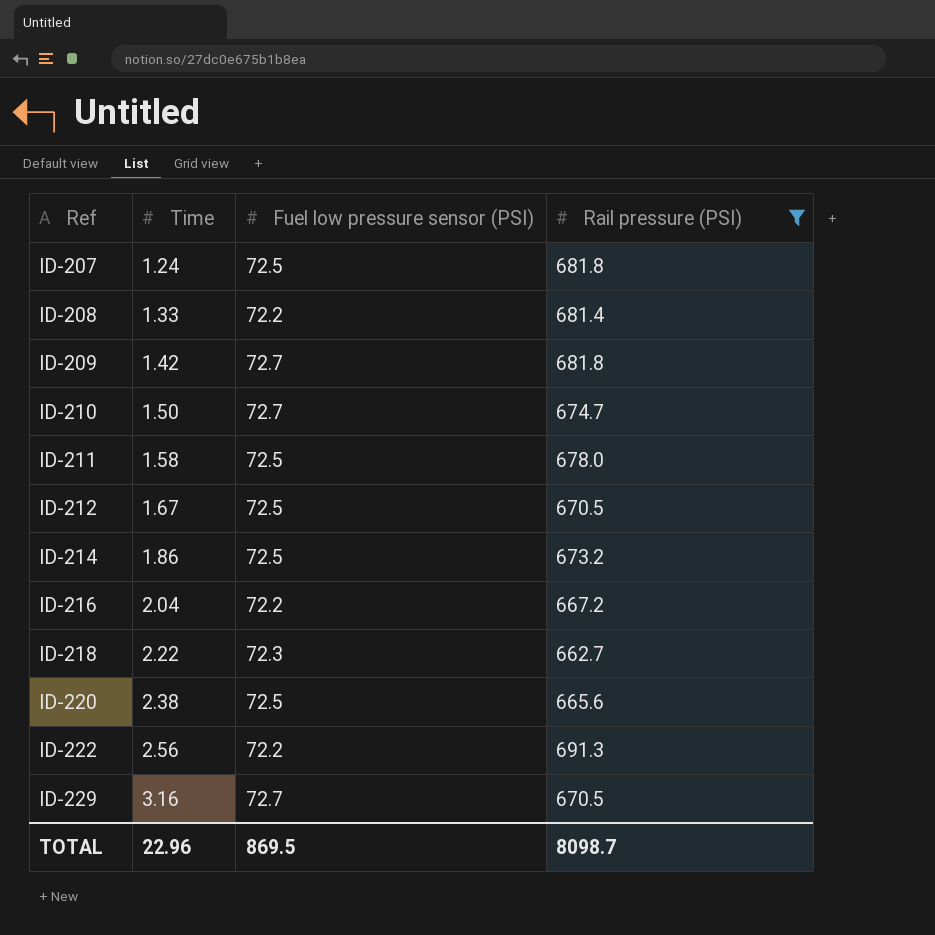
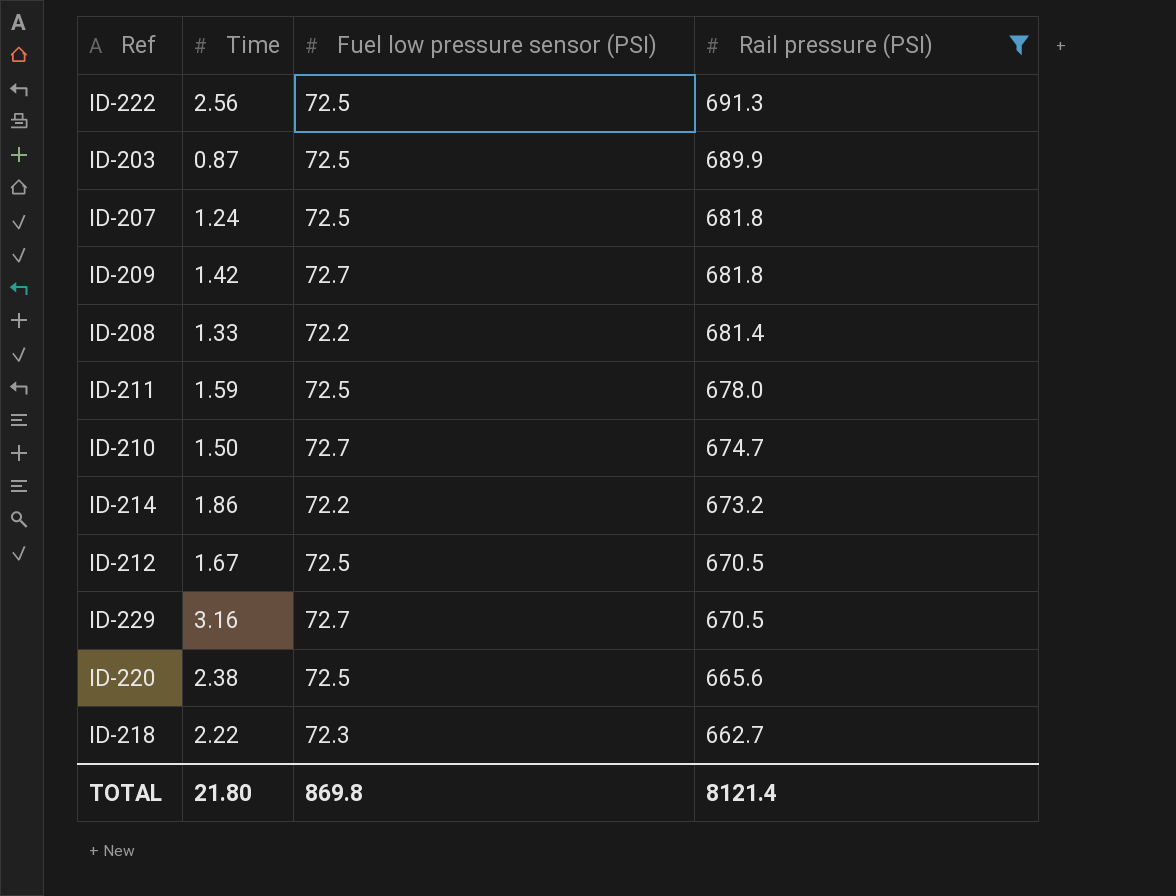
row order: Ref ascending -> Rail pressure (PSI) descending
row ID-216: 2.04 | 72.2 | 667.2 -> none
ID-222 | Fuel low pressure sensor (PSI): 72.2 -> 72.5
row ID-203: none -> 0.87 | 72.5 | 689.9
ID-211 | Time: 1.58 -> 1.59
ID-214 | Fuel low pressure sensor (PSI): 72.5 -> 72.2
TOTAL | Time: 22.96 -> 21.80
TOTAL | Fuel low pressure sensor (PSI): 869.5 -> 869.8
TOTAL | Rail pressure (PSI): 8098.7 -> 8121.4

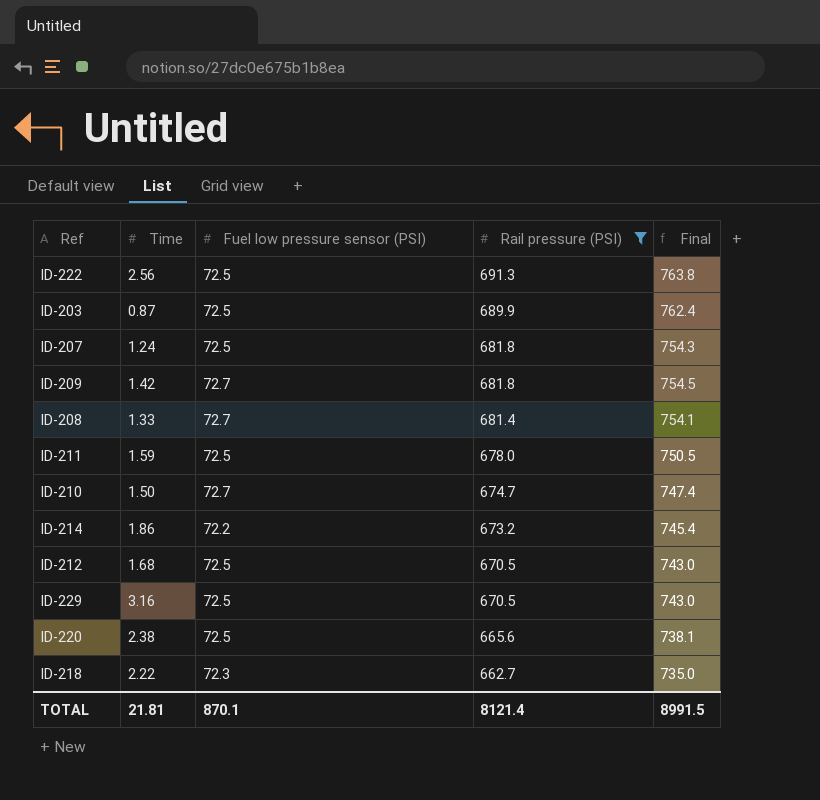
column Final | formula: none -> [Fuel low pressure sensor (PSI)] + [Rail pressure (PSI)]
ID-208 | Fuel low pressure sensor (PSI): 72.2 -> 72.7
ID-212 | Time: 1.67 -> 1.68
ID-229 | Fuel low pressure sensor (PSI): 72.7 -> 72.5
TOTAL | Time: 21.80 -> 21.81
TOTAL | Fuel low pressure sensor (PSI): 869.8 -> 870.1

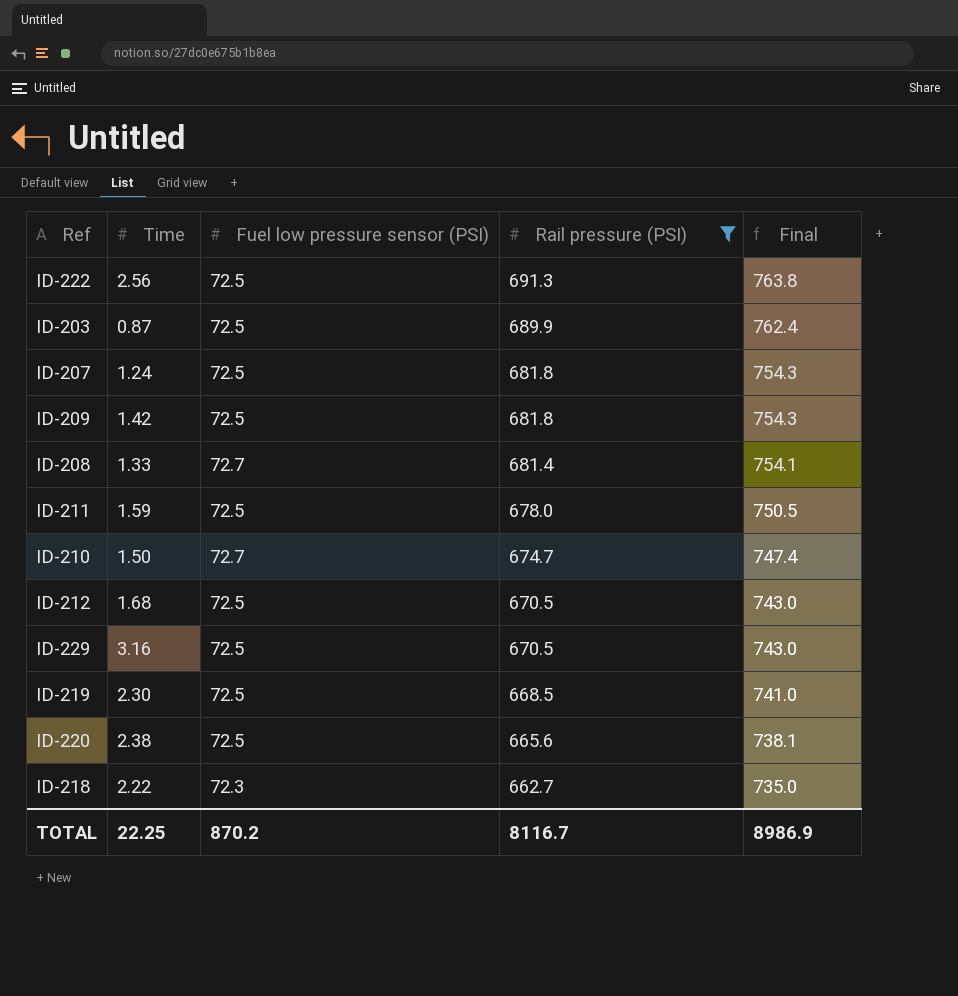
row ID-214: 1.86 | 72.2 | 673.2 | 745.4 -> none
ID-209 | Fuel low pressure sensor (PSI): 72.7 -> 72.5
ID-209 | Final: 754.5 -> 754.3
row ID-219: none -> 2.30 | 72.5 | 668.5 | 741.0
TOTAL | Time: 21.81 -> 22.25
TOTAL | Fuel low pressure sensor (PSI): 870.1 -> 870.2
TOTAL | Rail pressure (PSI): 8121.4 -> 8116.7
TOTAL | Final: 8991.5 -> 8986.9

